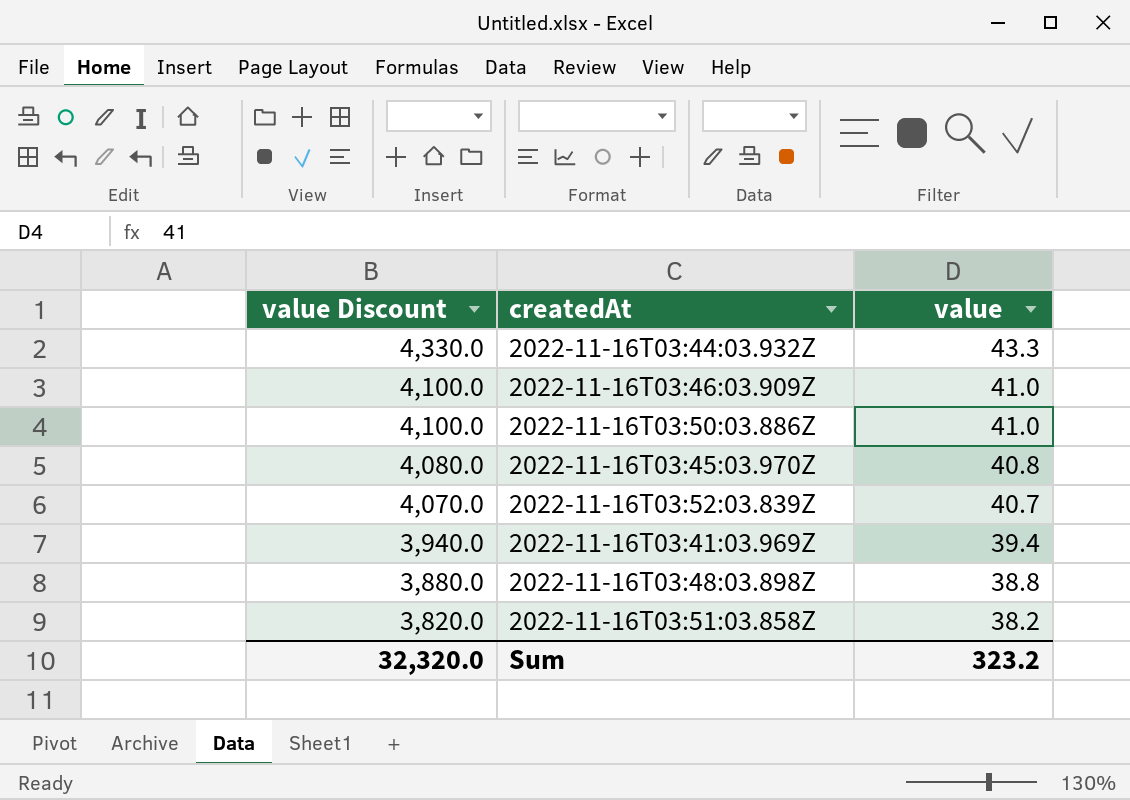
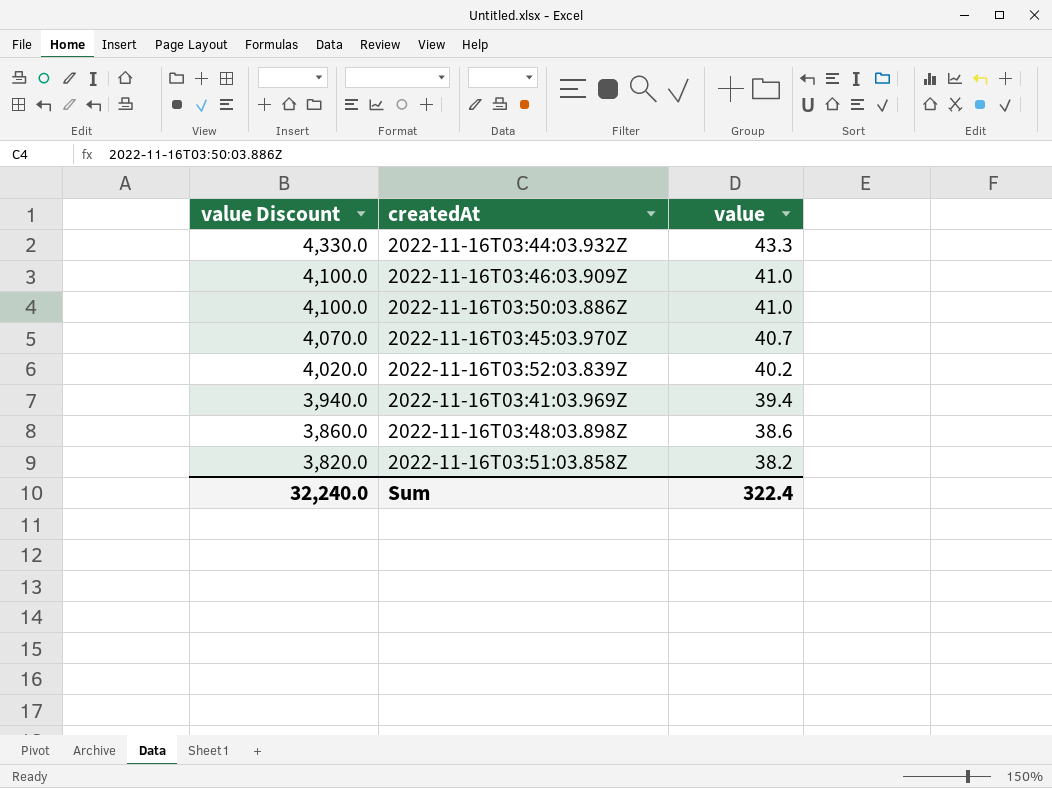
2022-11-16T03:45:03.970Z | value Discount: 4,080.0 -> 4,070.0
2022-11-16T03:45:03.970Z | value: 40.8 -> 40.7
2022-11-16T03:52:03.839Z | value Discount: 4,070.0 -> 4,020.0
2022-11-16T03:52:03.839Z | value: 40.7 -> 40.2
2022-11-16T03:48:03.898Z | value Discount: 3,880.0 -> 3,860.0
2022-11-16T03:48:03.898Z | value: 38.8 -> 38.6
Sum | value Discount: 32,320.0 -> 32,240.0
Sum | value: 323.2 -> 322.4

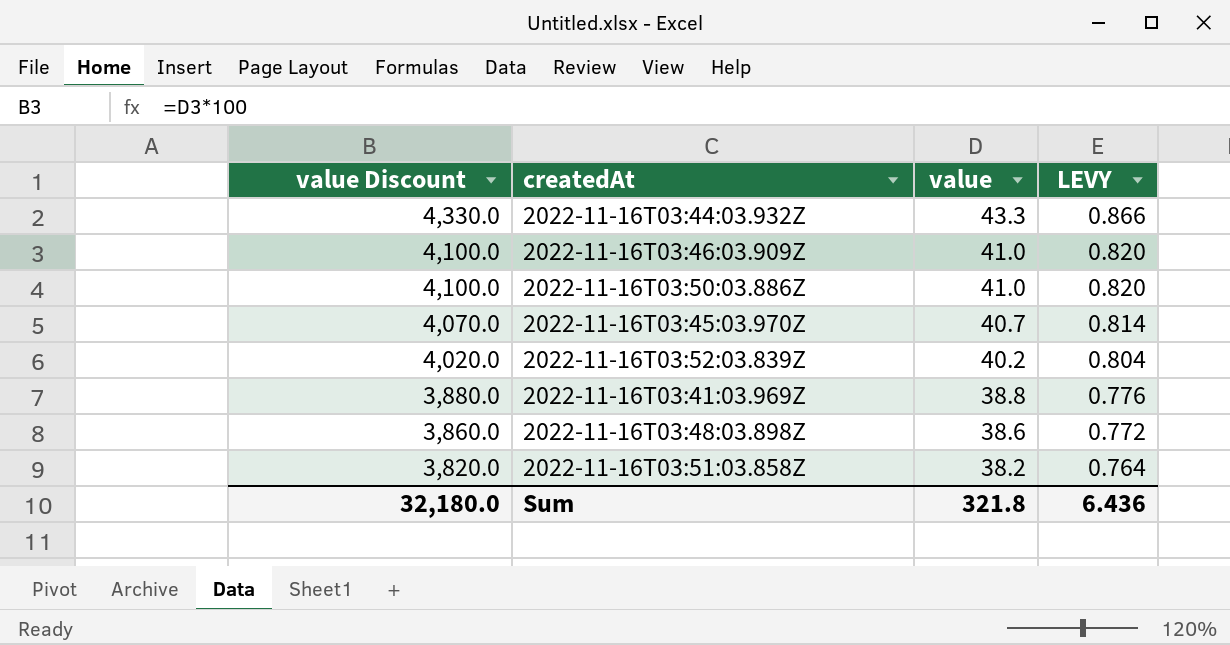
column LEVY | formula: none -> [value] * 0.02
2022-11-16T03:41:03.969Z | value Discount: 3,940.0 -> 3,880.0
2022-11-16T03:41:03.969Z | value: 39.4 -> 38.8
Sum | value Discount: 32,240.0 -> 32,180.0
Sum | value: 322.4 -> 321.8

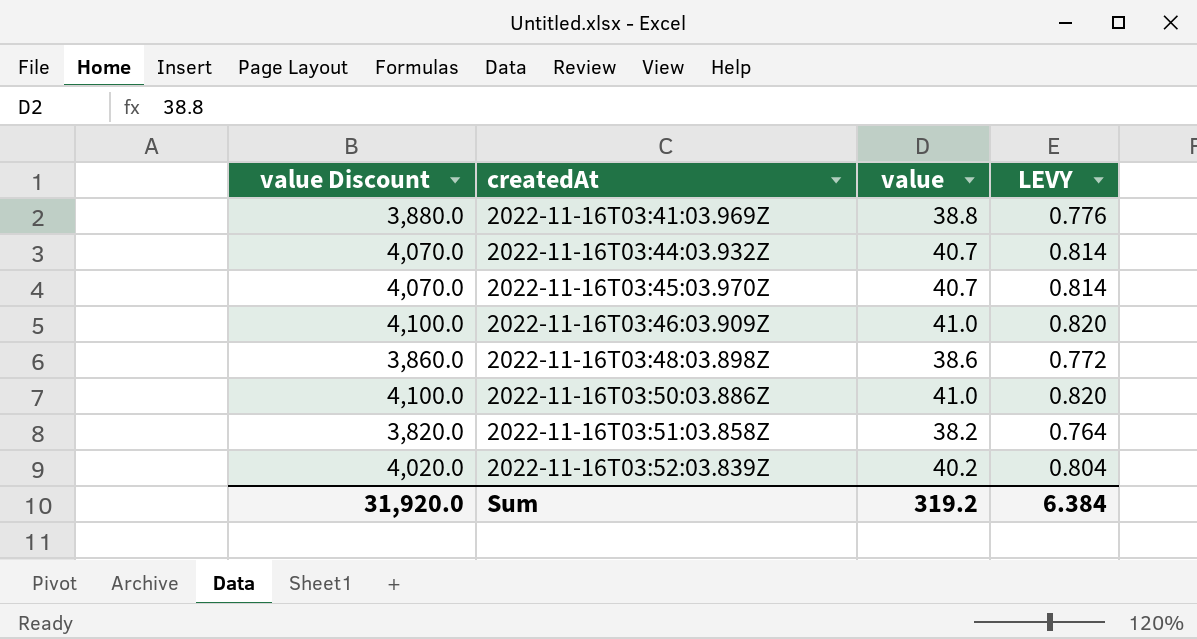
row order: value Discount descending -> createdAt ascending
2022-11-16T03:44:03.932Z | value Discount: 4,330.0 -> 4,070.0
2022-11-16T03:44:03.932Z | value: 43.3 -> 40.7
2022-11-16T03:44:03.932Z | LEVY: 0.866 -> 0.814
Sum | value Discount: 32,180.0 -> 31,920.0
Sum | value: 321.8 -> 319.2
Sum | LEVY: 6.436 -> 6.384

